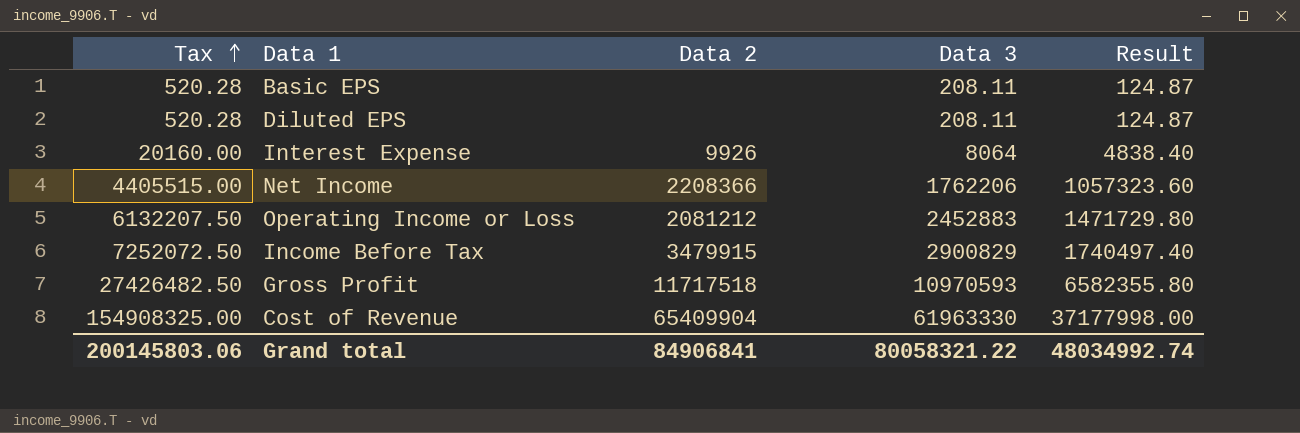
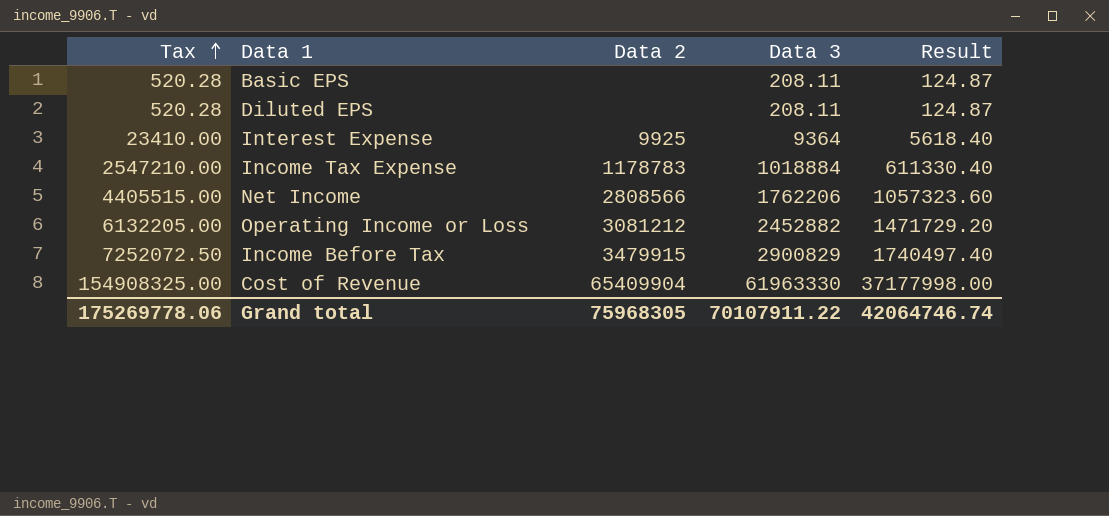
row Gross Profit: 27426482.50 | 11717518 | 10970593 | 6582355.80 -> none
Interest Expense | Tax: 20160.00 -> 23410.00
Interest Expense | Data 2: 9926 -> 9925
Interest Expense | Data 3: 8064 -> 9364
Interest Expense | Result: 4838.40 -> 5618.40
row Income Tax Expense: none -> 2547210.00 | 1178783 | 1018884 | 611330.40
Net Income | Data 2: 2208366 -> 2808566
Operating Income or Loss | Tax: 6132207.50 -> 6132205.00
Operating Income or Loss | Data 2: 2081212 -> 3081212
Operating Income or Loss | Data 3: 2452883 -> 2452882
Operating Income or Loss | Result: 1471729.80 -> 1471729.20
Grand total | Tax: 200145803.06 -> 175269778.06
Grand total | Data 2: 84906841 -> 75968305
Grand total | Data 3: 80058321.22 -> 70107911.22
Grand total | Result: 48034992.74 -> 42064746.74

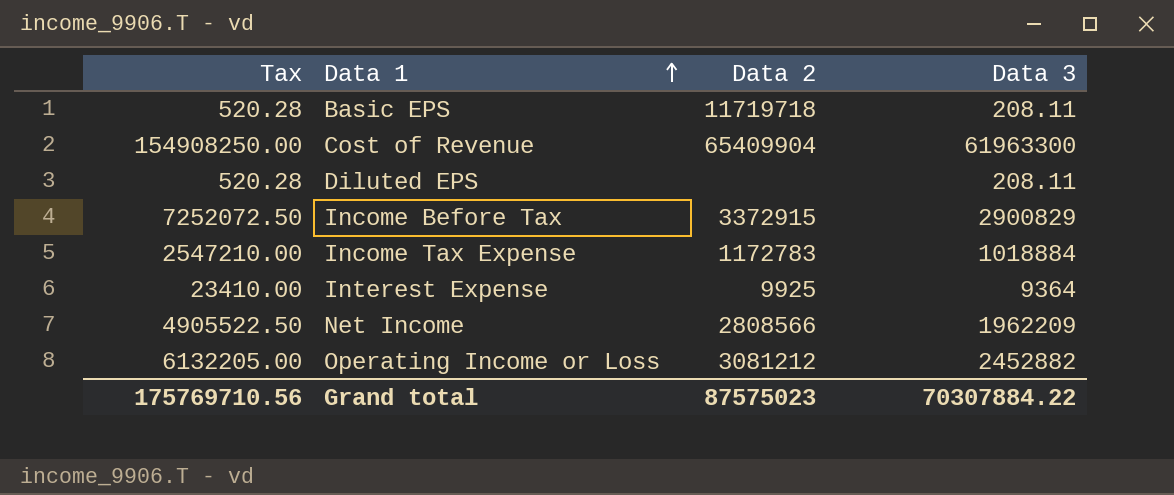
row order: Tax ascending -> Data 1 ascending
column Result | formula: [Data 3] * 0.6 -> none
Basic EPS | Data 2: none -> 11719718
Cost of Revenue | Tax: 154908325.00 -> 154908250.00
Cost of Revenue | Data 3: 61963330 -> 61963300
Income Before Tax | Data 2: 3479915 -> 3372915
Income Tax Expense | Data 2: 1178783 -> 1172783
Net Income | Tax: 4405515.00 -> 4905522.50
Net Income | Data 3: 1762206 -> 1962209
Grand total | Tax: 175269778.06 -> 175769710.56
Grand total | Data 2: 75968305 -> 87575023
Grand total | Data 3: 70107911.22 -> 70307884.22

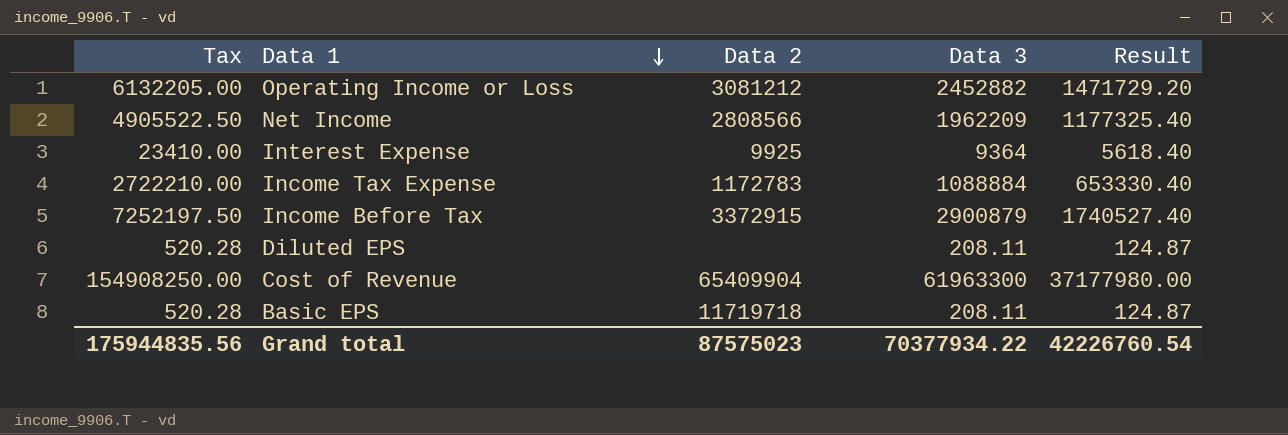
row order: Data 1 ascending -> Data 1 descending
column Result | formula: none -> [Data 3] * 0.6
Income Tax Expense | Tax: 2547210.00 -> 2722210.00
Income Tax Expense | Data 3: 1018884 -> 1088884
Income Before Tax | Tax: 7252072.50 -> 7252197.50
Income Before Tax | Data 3: 2900829 -> 2900879
Grand total | Tax: 175769710.56 -> 175944835.56
Grand total | Data 3: 70307884.22 -> 70377934.22

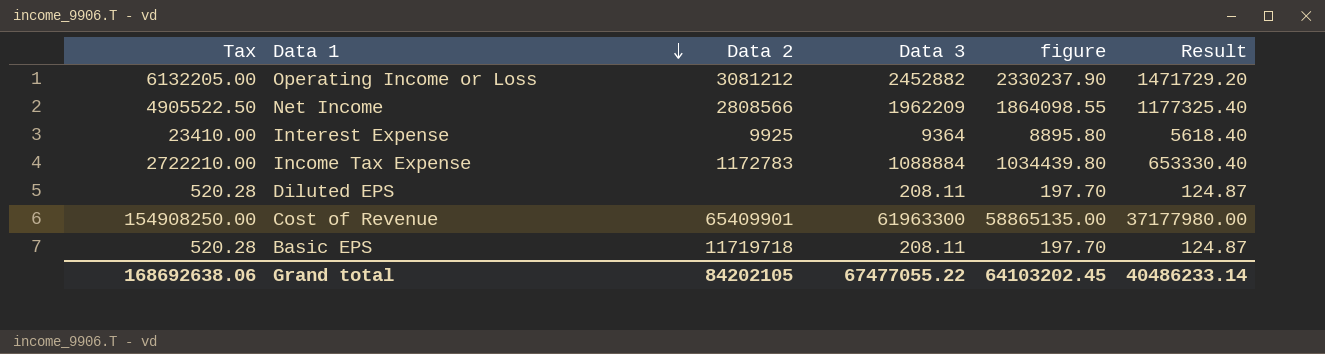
column figure | formula: none -> [Data 3] * 0.95
row Income Before Tax: 7252197.50 | 3372915 | 2900879 | 1740527.40 -> none
Cost of Revenue | Data 2: 65409904 -> 65409901
Grand total | Tax: 175944835.56 -> 168692638.06
Grand total | Data 2: 87575023 -> 84202105
Grand total | Data 3: 70377934.22 -> 67477055.22
Grand total | Result: 42226760.54 -> 40486233.14

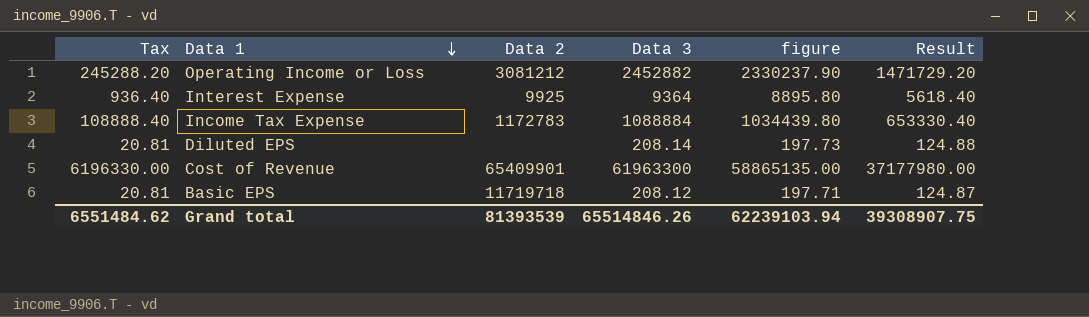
column Tax | formula: [Data 3] * 2.5 -> [Data 3] * 0.1
row Net Income: 4905522.50 | 2808566 | 1962209 | 1864098.55 | 1177325.40 -> none
Diluted EPS | Data 3: 208.11 -> 208.14
Diluted EPS | figure: 197.70 -> 197.73
Diluted EPS | Result: 124.87 -> 124.88
Basic EPS | Data 3: 208.11 -> 208.12
Basic EPS | figure: 197.70 -> 197.71
Grand total | Tax: 168692638.06 -> 6551484.62
Grand total | Data 2: 84202105 -> 81393539
Grand total | Data 3: 67477055.22 -> 65514846.26
Grand total | figure: 64103202.45 -> 62239103.94
Grand total | Result: 40486233.14 -> 39308907.75

